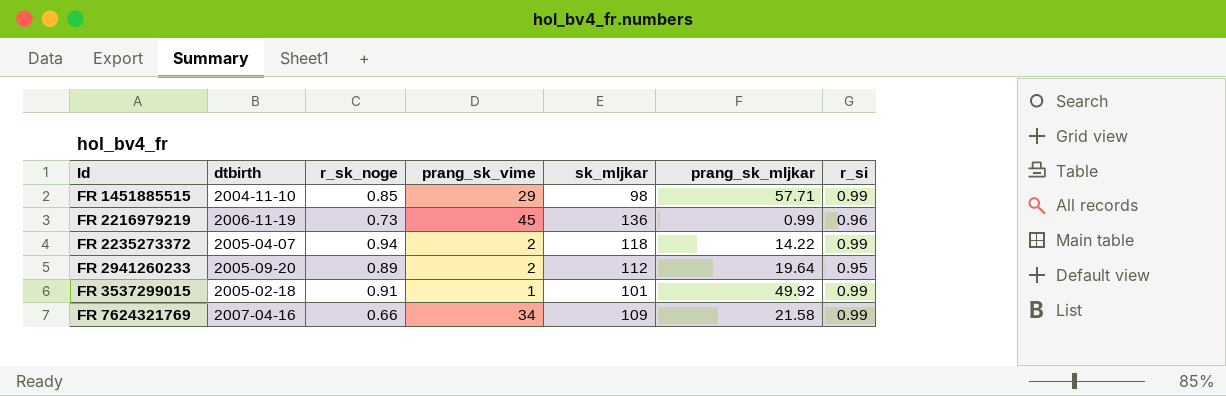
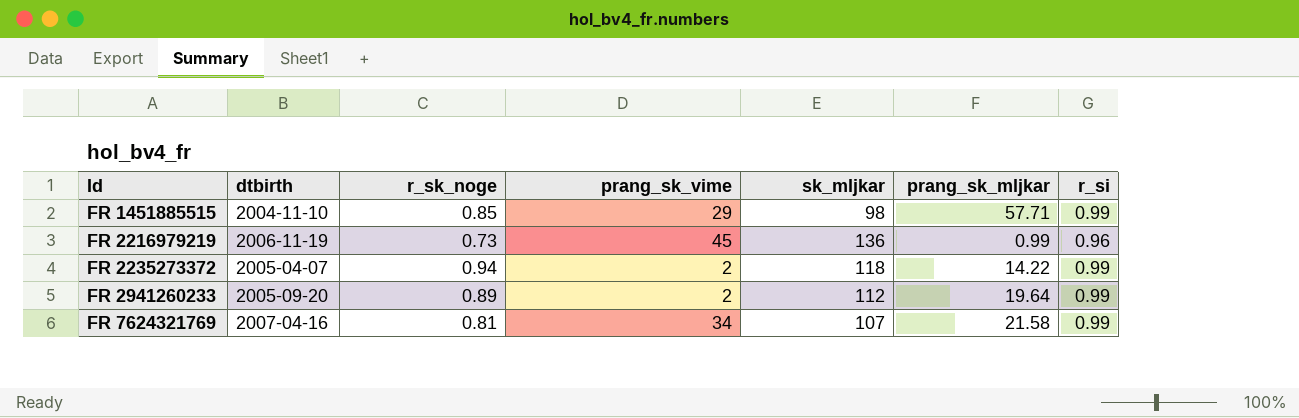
row FR 3537299015: 2005-02-18 | 0.91 | 1 | 101 | 49.92 | 0.99 -> none
FR 2941260233 | r_si: 0.95 -> 0.99
FR 7624321769 | r_sk_noge: 0.66 -> 0.81
FR 7624321769 | sk_mljkar: 109 -> 107

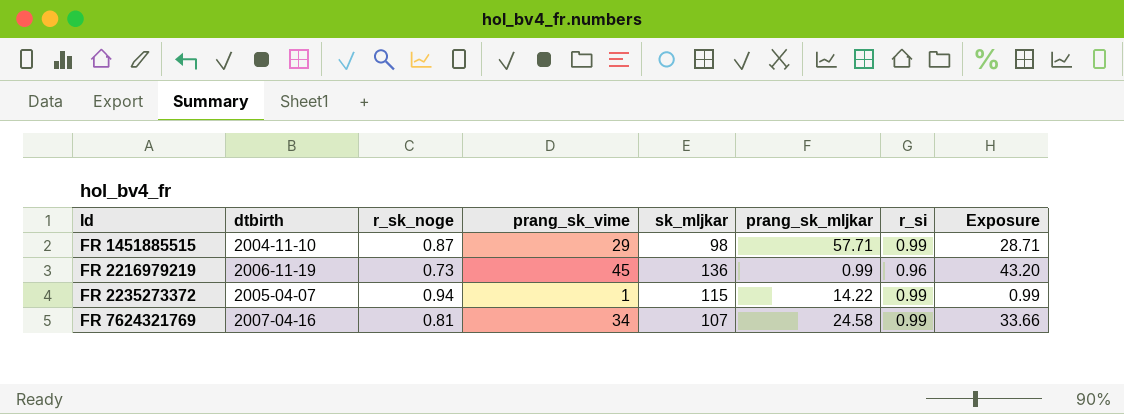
column Exposure | formula: none -> [prang_sk_vime] * [r_si]
row FR 2941260233: 2005-09-20 | 0.89 | 2 | 112 | 19.64 | 0.99 -> none
FR 1451885515 | r_sk_noge: 0.85 -> 0.87
FR 2235273372 | prang_sk_vime: 2 -> 1
FR 2235273372 | sk_mljkar: 118 -> 115
FR 7624321769 | prang_sk_mljkar: 21.58 -> 24.58

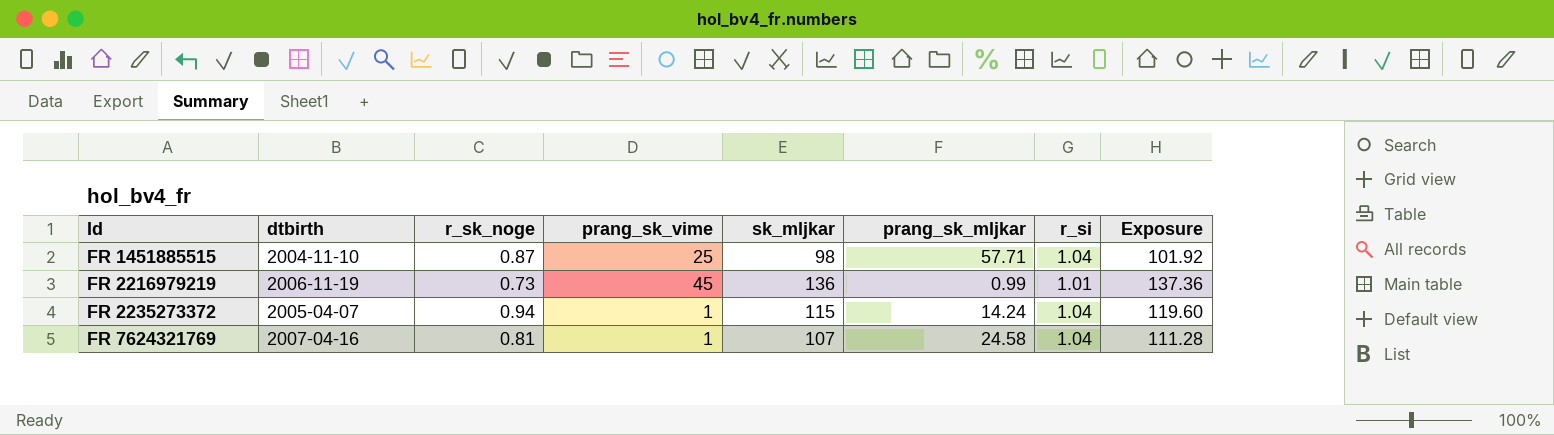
column Exposure | formula: [prang_sk_vime] * [r_si] -> [sk_mljkar] * [r_si]
FR 1451885515 | prang_sk_vime: 29 -> 25
FR 1451885515 | r_si: 0.99 -> 1.04
FR 2216979219 | r_si: 0.96 -> 1.01
FR 2235273372 | prang_sk_mljkar: 14.22 -> 14.24
FR 2235273372 | r_si: 0.99 -> 1.04
FR 7624321769 | prang_sk_vime: 34 -> 1
FR 7624321769 | r_si: 0.99 -> 1.04

